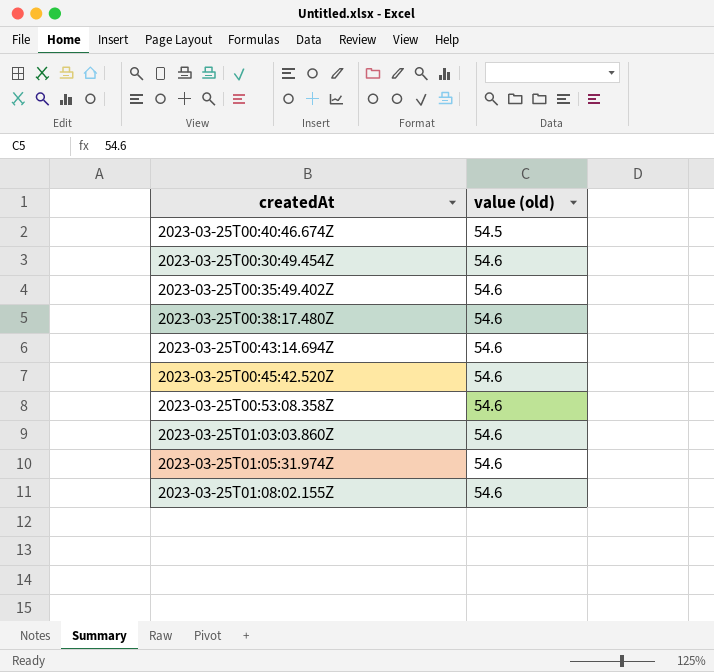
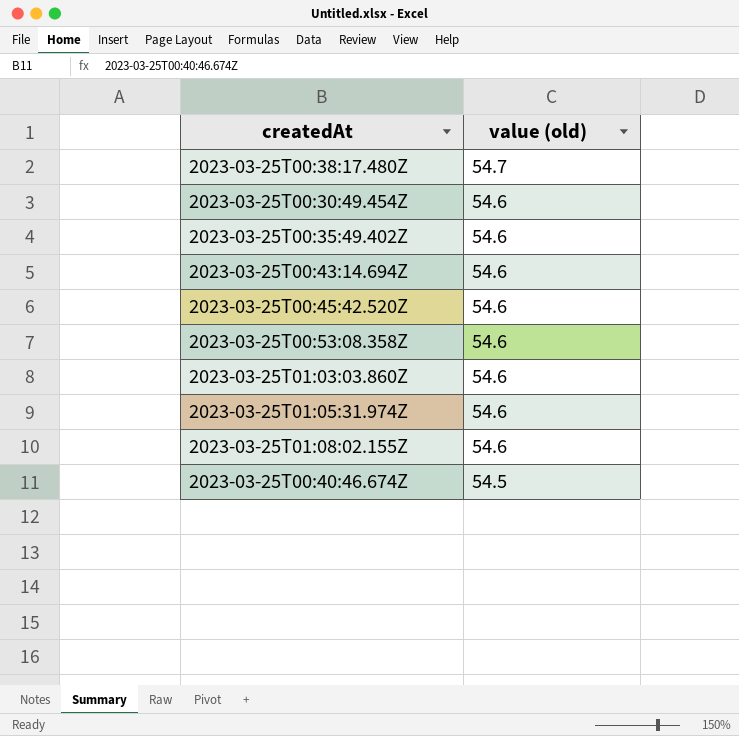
row order: value (old) ascending -> value (old) descending
2023-03-25T00:38:17.480Z | value (old): 54.6 -> 54.7

